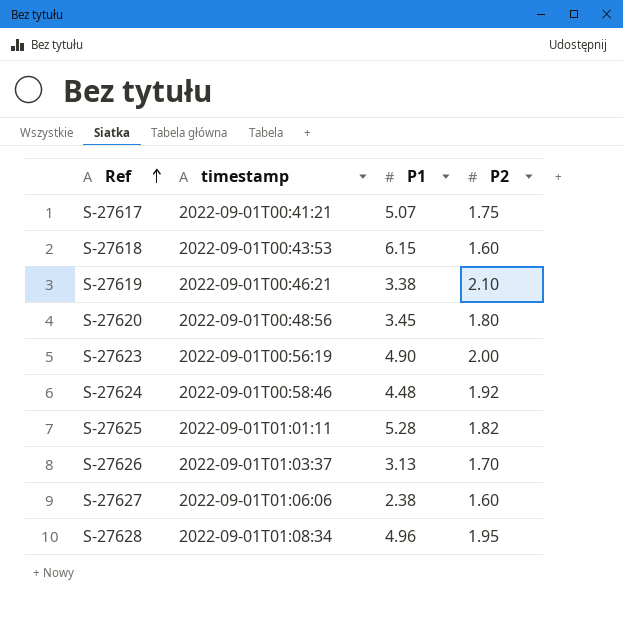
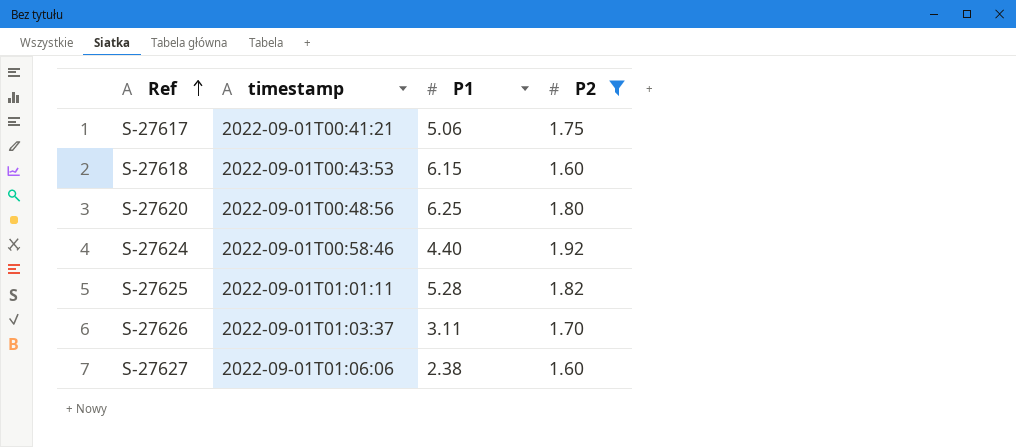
filter: none -> P2 <= 1.92
S-27617 | P1: 5.07 -> 5.06
S-27620 | P1: 3.45 -> 6.25
S-27624 | P1: 4.48 -> 4.40
S-27626 | P1: 3.13 -> 3.11

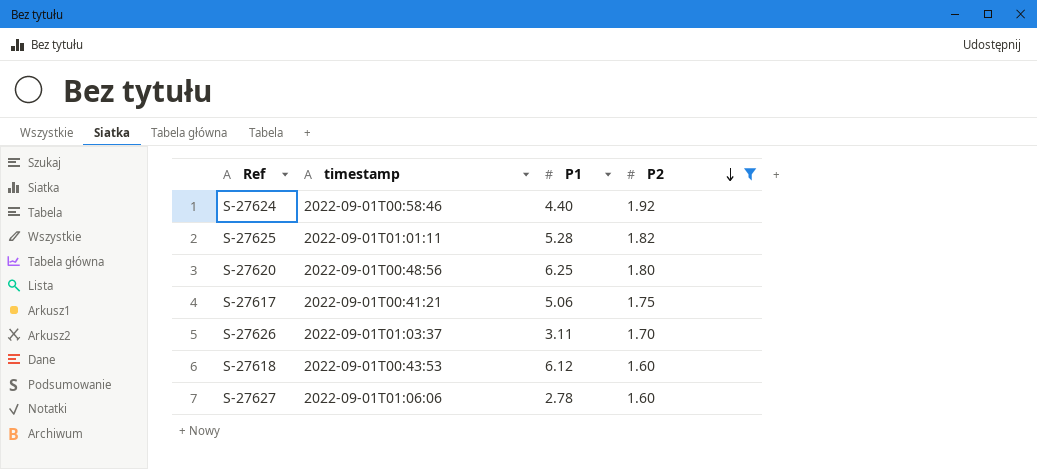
row order: Ref ascending -> P2 descending
S-27618 | P1: 6.15 -> 6.12
S-27627 | P1: 2.38 -> 2.78

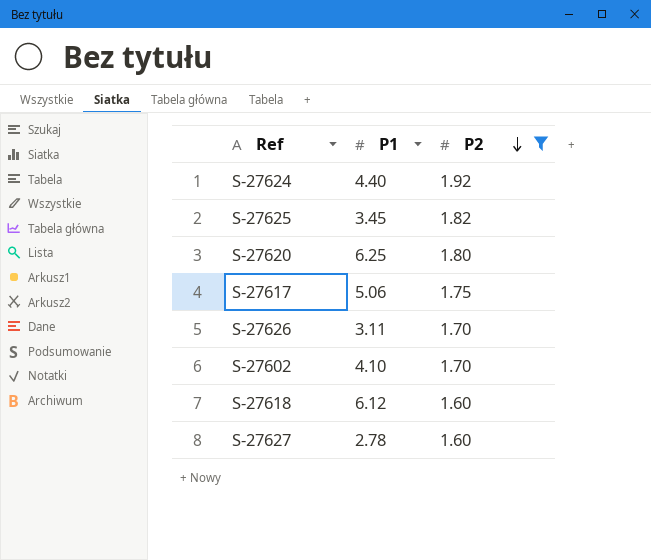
column timestamp | position: 2 -> none
S-27625 | P1: 5.28 -> 3.45
row S-27602: none -> 4.10 | 1.70

